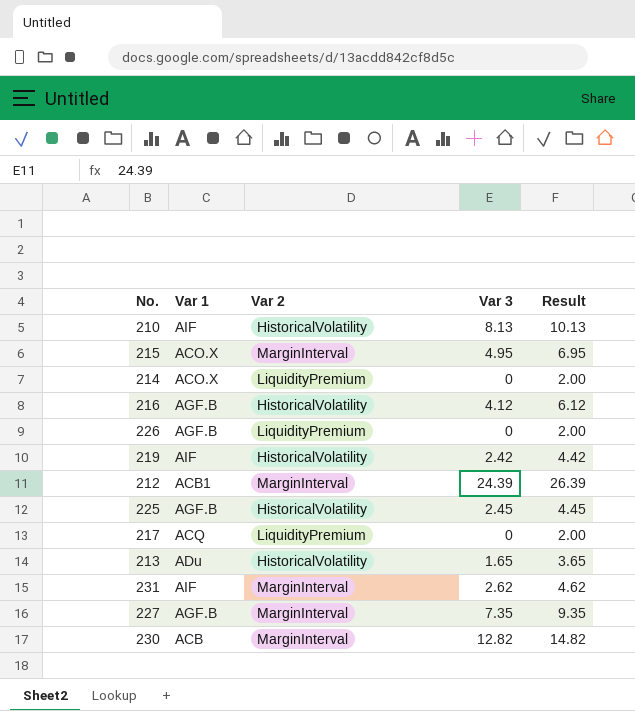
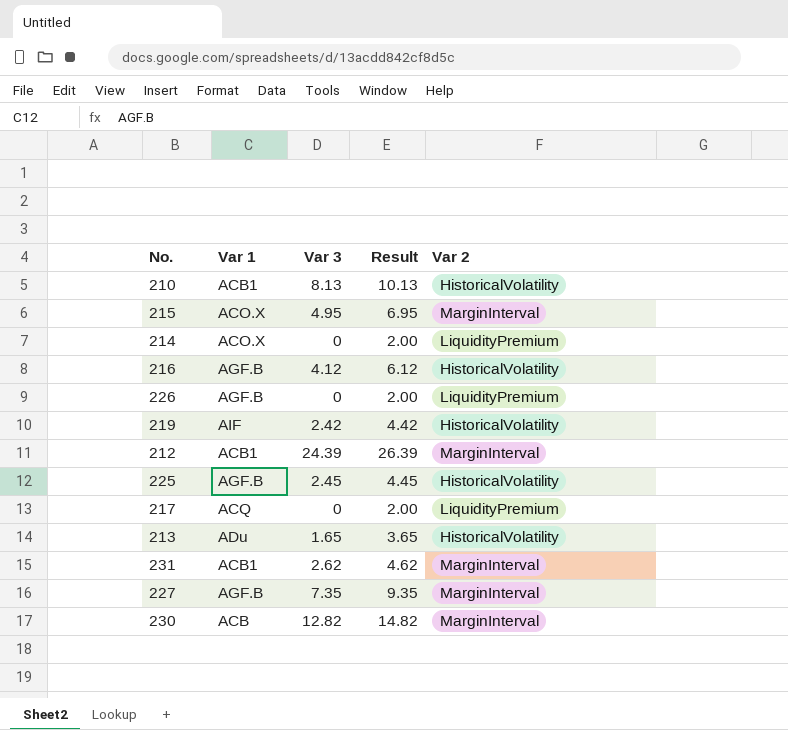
column Var 2 | position: 3 -> 5
210 | Var 1: AIF -> ACB1
231 | Var 1: AIF -> ACB1

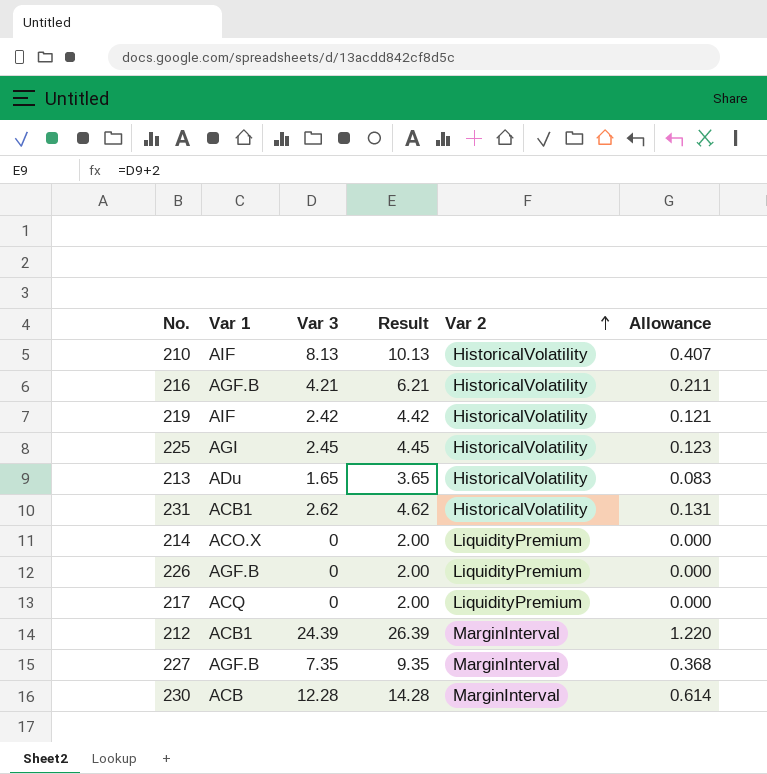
row order: none -> Var 2 ascending
column Allowance | formula: none -> [Var 3] * 0.05
row 215: ACO.X | 4.95 | 6.95 | MarginInterval -> none
210 | Var 1: ACB1 -> AIF
216 | Var 3: 4.12 -> 4.21
216 | Result: 6.12 -> 6.21
225 | Var 1: AGF.B -> AGI
231 | Var 2: MarginInterval -> HistoricalVolatility
230 | Var 3: 12.82 -> 12.28
230 | Result: 14.82 -> 14.28

